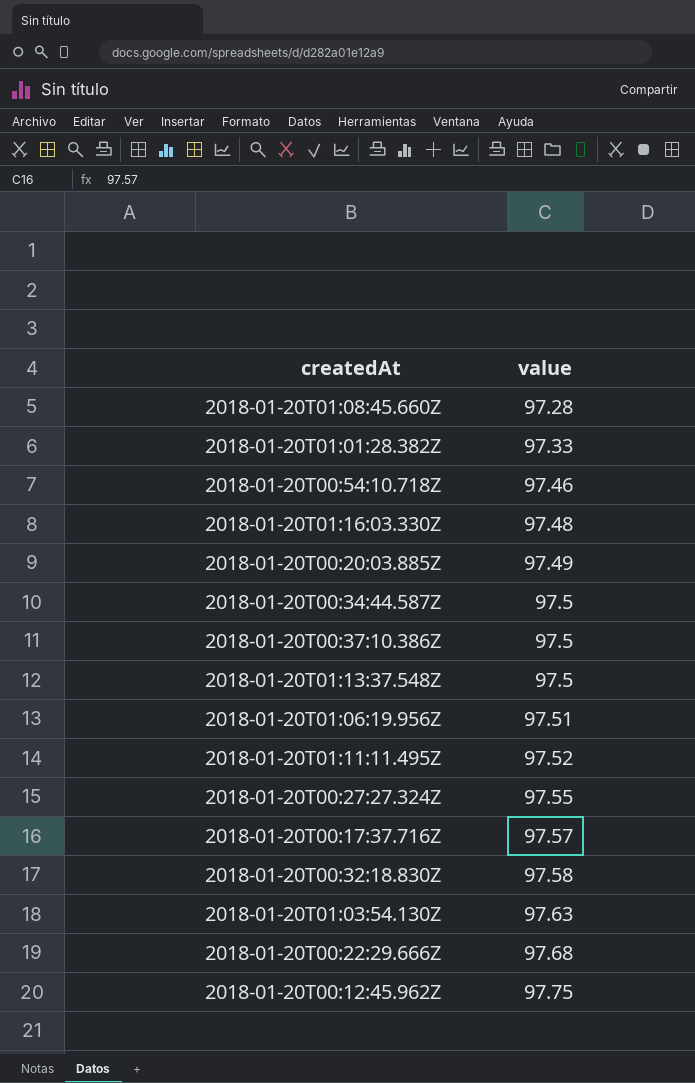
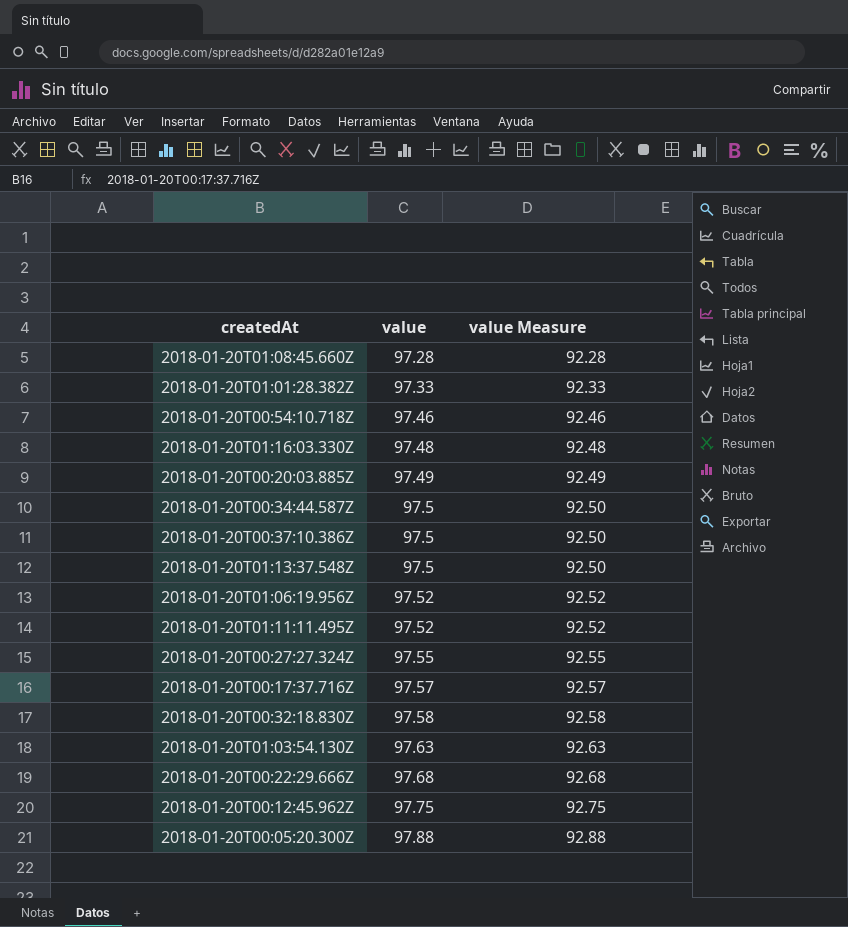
column value Measure | formula: none -> [value] - 5
2018-01-20T01:06:19.956Z | value: 97.51 -> 97.52
row 2018-01-20T00:05:20.300Z: none -> 97.88 | 92.88

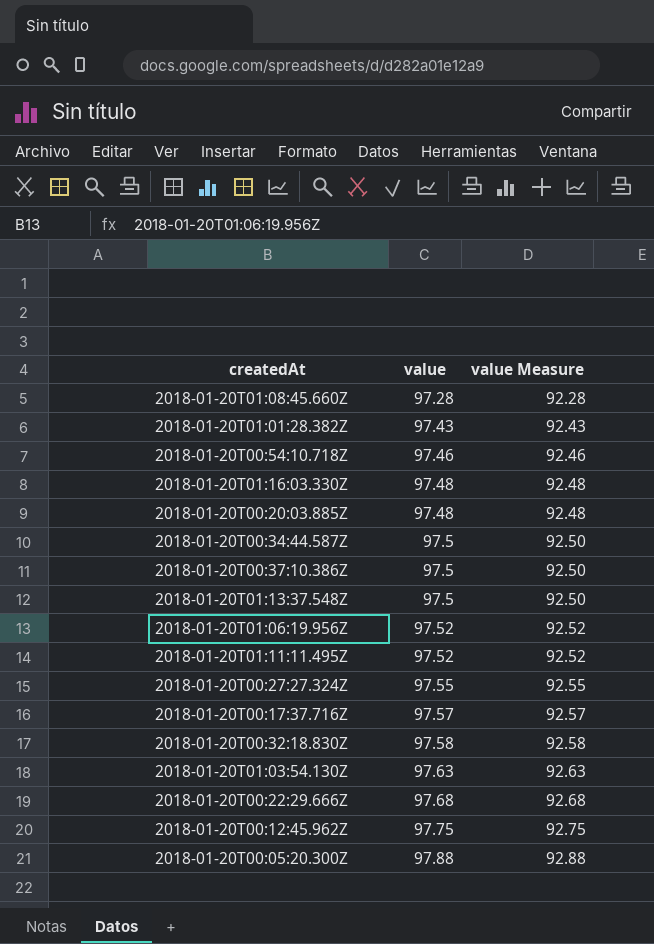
2018-01-20T01:01:28.382Z | value: 97.33 -> 97.43
2018-01-20T01:01:28.382Z | value Measure: 92.33 -> 92.43
2018-01-20T00:20:03.885Z | value: 97.49 -> 97.48
2018-01-20T00:20:03.885Z | value Measure: 92.49 -> 92.48

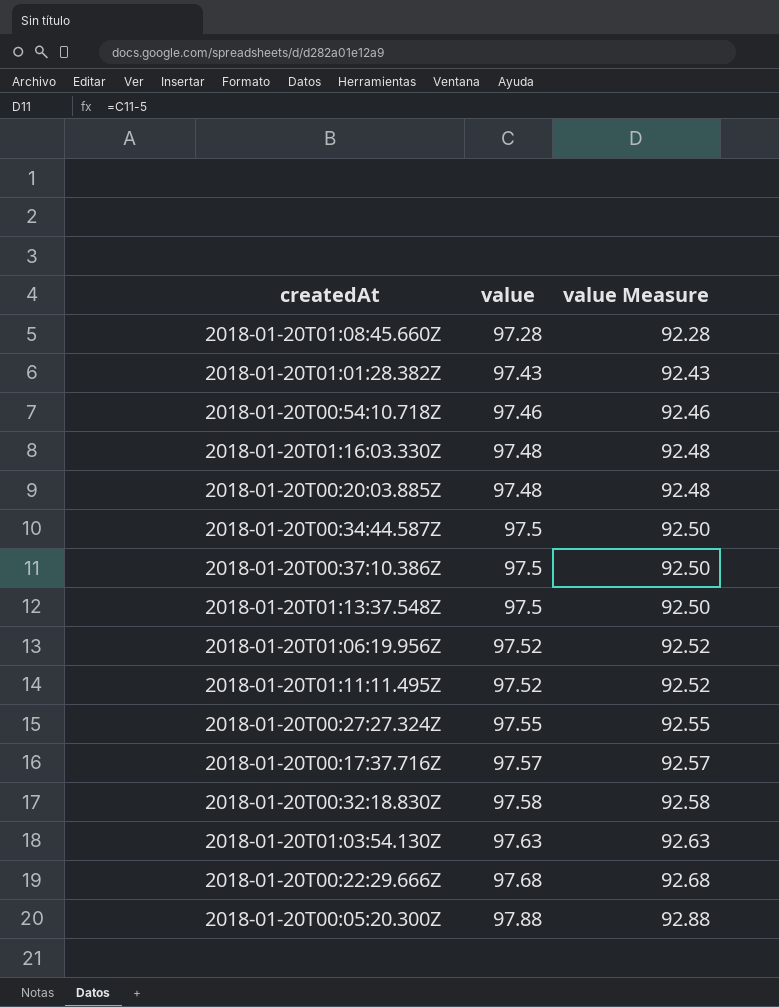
row 2018-01-20T00:12:45.962Z: 97.75 | 92.75 -> none

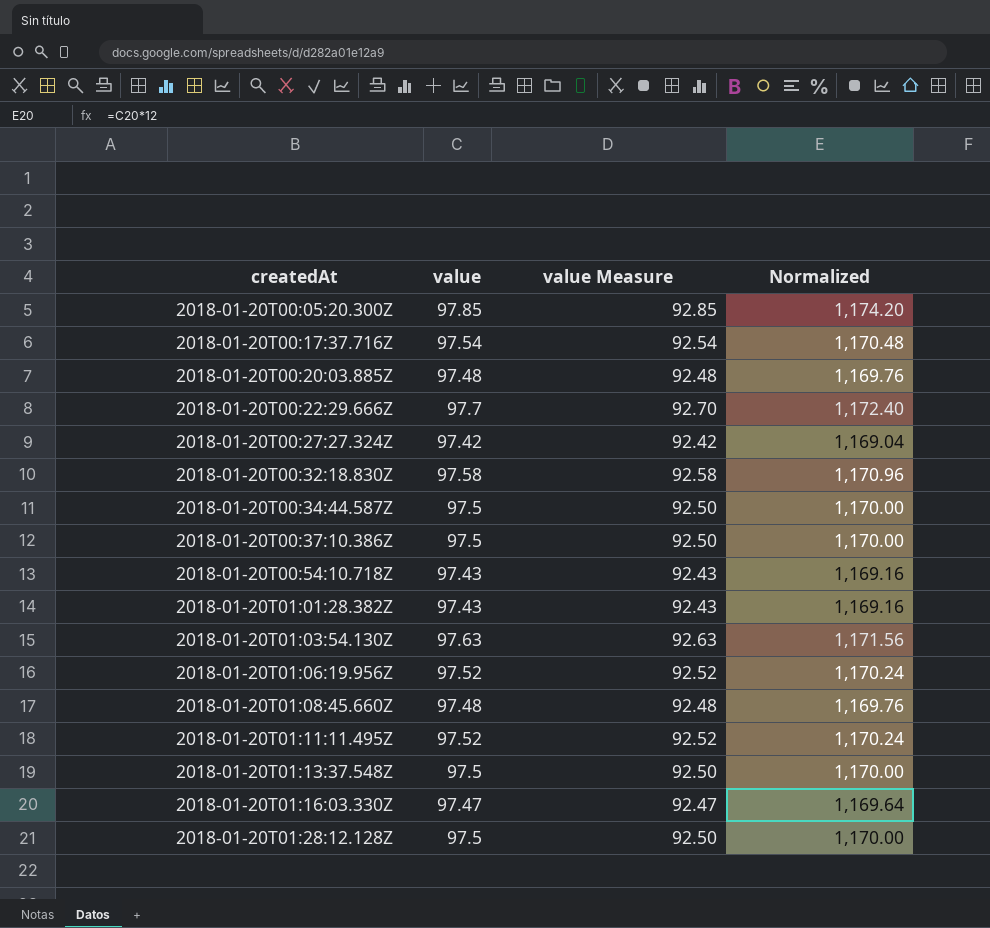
row order: value ascending -> createdAt ascending
column Normalized | formula: none -> [value] * 12
2018-01-20T00:05:20.300Z | value: 97.88 -> 97.85
2018-01-20T00:05:20.300Z | value Measure: 92.88 -> 92.85
2018-01-20T00:17:37.716Z | value: 97.57 -> 97.54
2018-01-20T00:17:37.716Z | value Measure: 92.57 -> 92.54
2018-01-20T00:22:29.666Z | value: 97.68 -> 97.7
2018-01-20T00:22:29.666Z | value Measure: 92.68 -> 92.70
2018-01-20T00:27:27.324Z | value: 97.55 -> 97.42
2018-01-20T00:27:27.324Z | value Measure: 92.55 -> 92.42
2018-01-20T00:54:10.718Z | value: 97.46 -> 97.43
2018-01-20T00:54:10.718Z | value Measure: 92.46 -> 92.43
2018-01-20T01:08:45.660Z | value: 97.28 -> 97.48
2018-01-20T01:08:45.660Z | value Measure: 92.28 -> 92.48
2018-01-20T01:16:03.330Z | value: 97.48 -> 97.47
2018-01-20T01:16:03.330Z | value Measure: 92.48 -> 92.47
row 2018-01-20T01:28:12.128Z: none -> 97.5 | 92.50 | 1,170.00

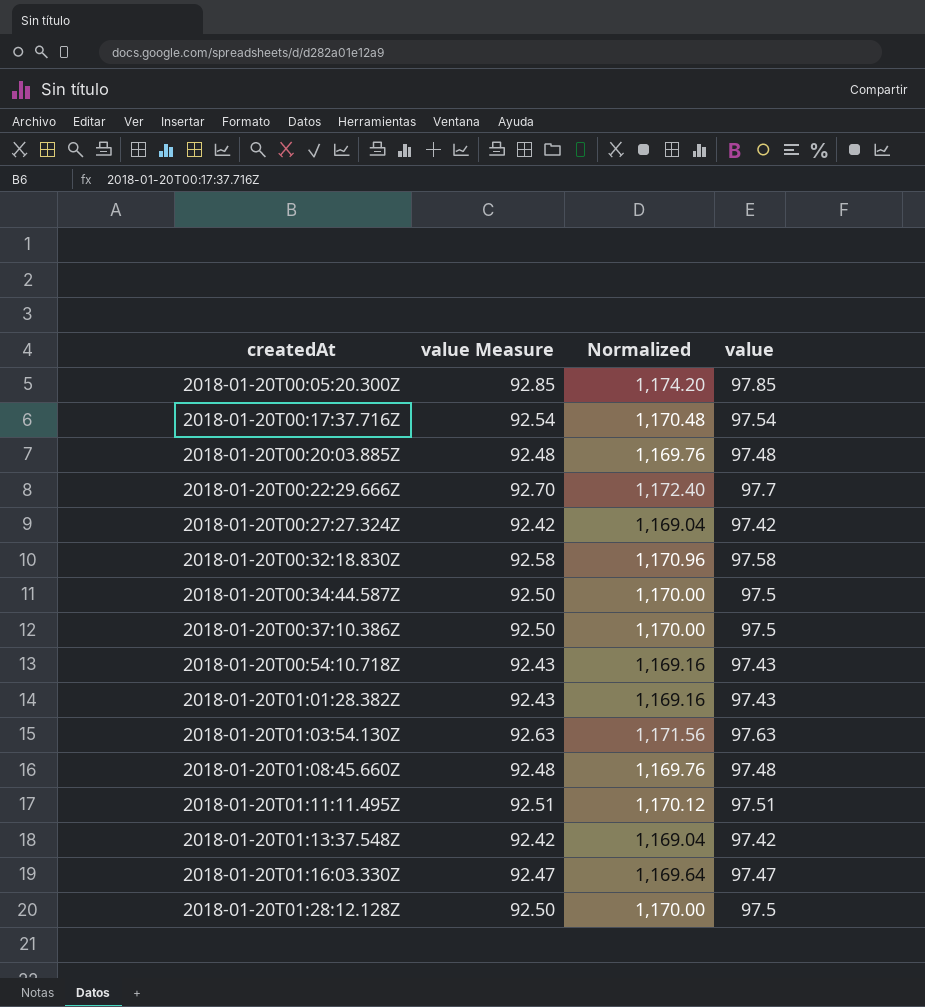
column value | position: 2 -> 4
row 2018-01-20T01:06:19.956Z: 97.52 | 92.52 | 1,170.24 -> none
2018-01-20T01:11:11.495Z | value Measure: 92.52 -> 92.51
2018-01-20T01:11:11.495Z | Normalized: 1,170.24 -> 1,170.12
2018-01-20T01:11:11.495Z | value: 97.52 -> 97.51
2018-01-20T01:13:37.548Z | value Measure: 92.50 -> 92.42
2018-01-20T01:13:37.548Z | Normalized: 1,170.00 -> 1,169.04
2018-01-20T01:13:37.548Z | value: 97.5 -> 97.42

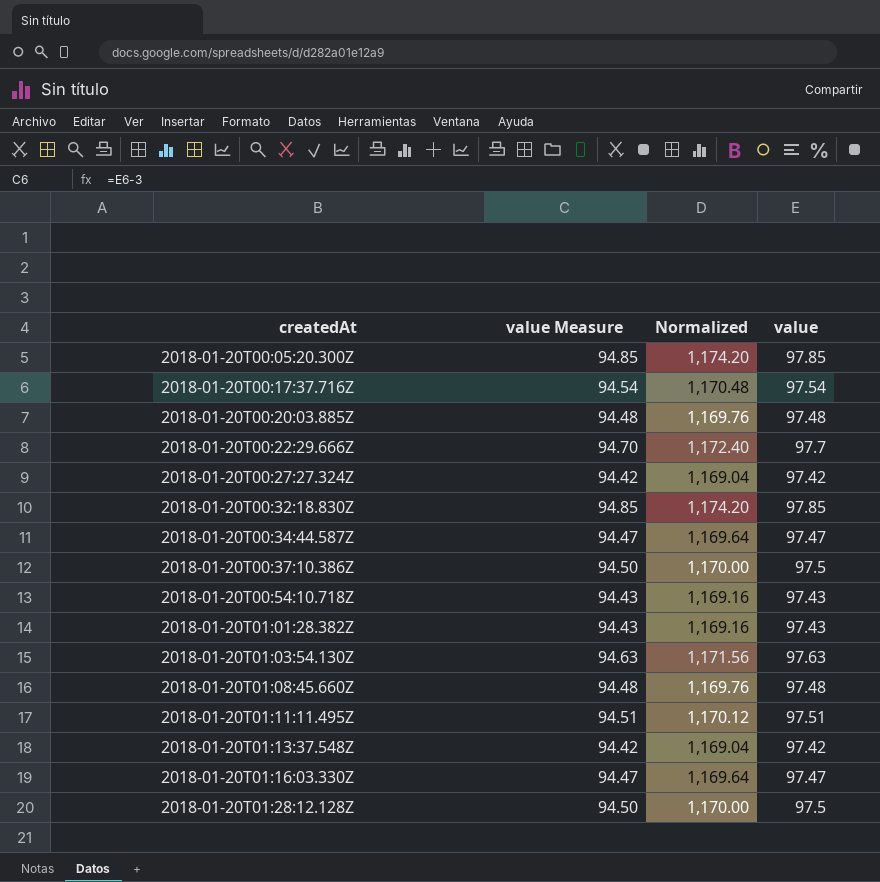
column value Measure | formula: [value] - 5 -> [value] - 3
2018-01-20T00:32:18.830Z | Normalized: 1,170.96 -> 1,174.20
2018-01-20T00:32:18.830Z | value: 97.58 -> 97.85
2018-01-20T00:34:44.587Z | Normalized: 1,170.00 -> 1,169.64
2018-01-20T00:34:44.587Z | value: 97.5 -> 97.47

